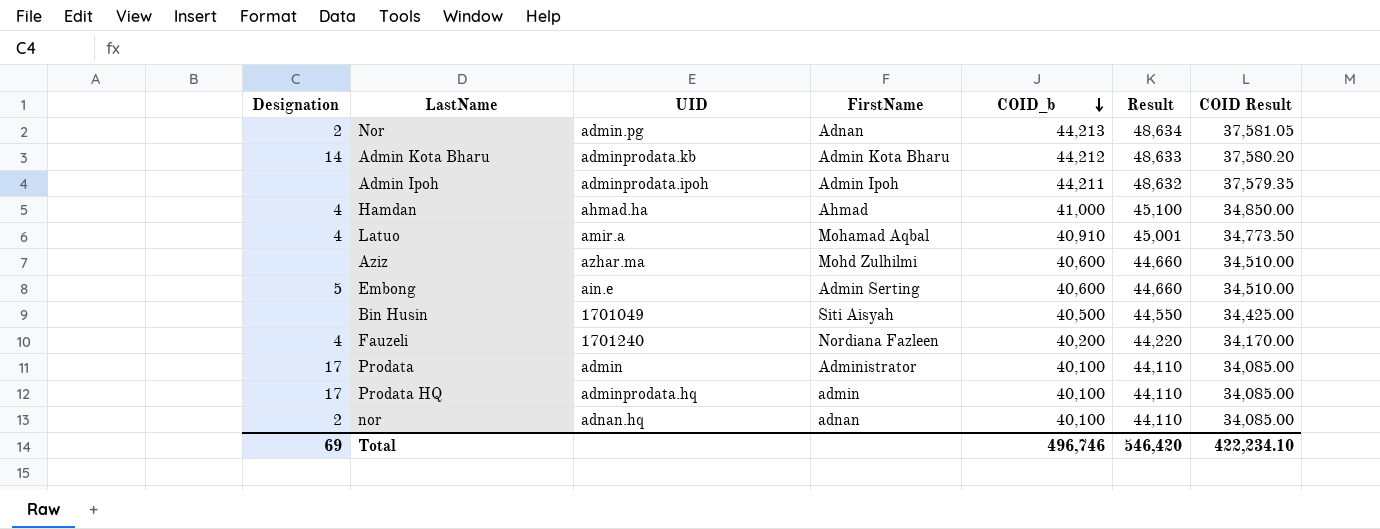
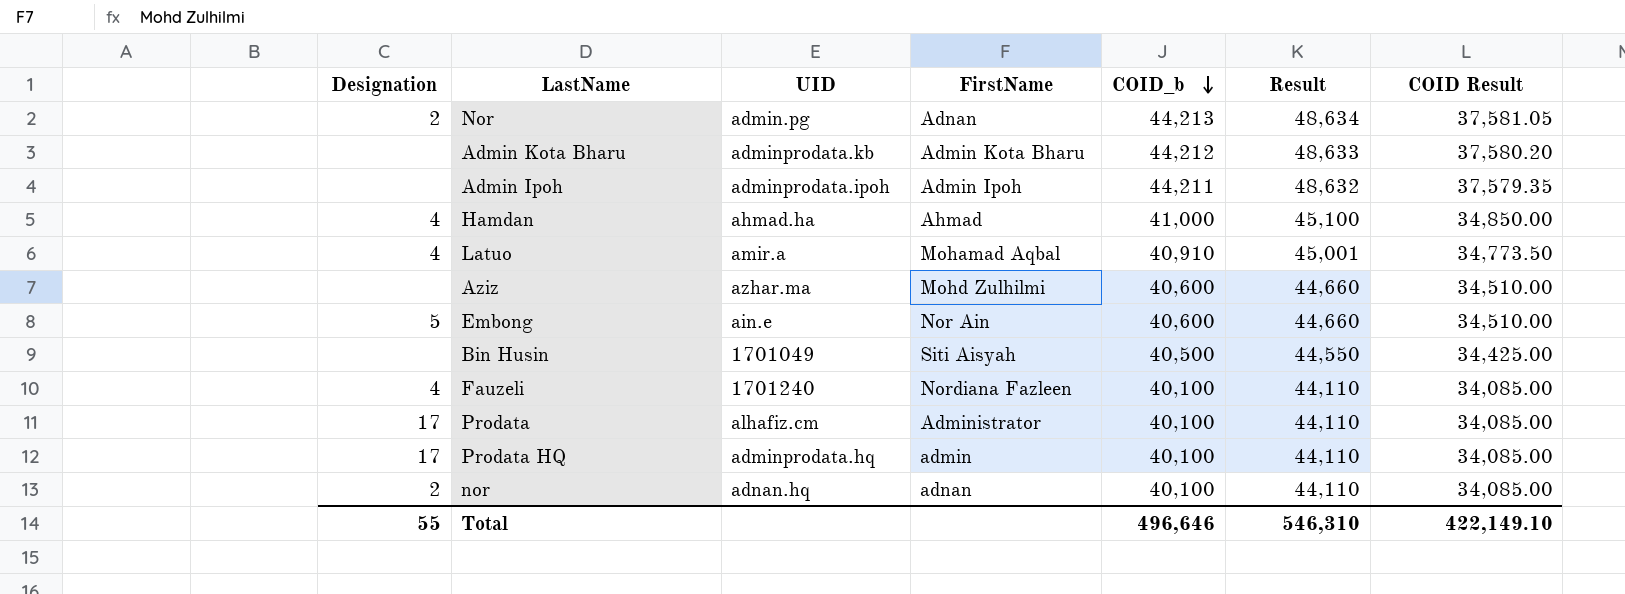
Admin Kota Bharu | Designation: 14 -> none
Embong | FirstName: Admin Serting -> Nor Ain
Fauzeli | COID_b: 40,200 -> 40,100
Fauzeli | Result: 44,220 -> 44,110
Fauzeli | COID Result: 34,170.00 -> 34,085.00
Prodata | UID: admin -> alhafiz.cm
Total | Designation: 69 -> 55
Total | COID_b: 496,746 -> 496,646
Total | Result: 546,420 -> 546,310
Total | COID Result: 422,234.10 -> 422,149.10

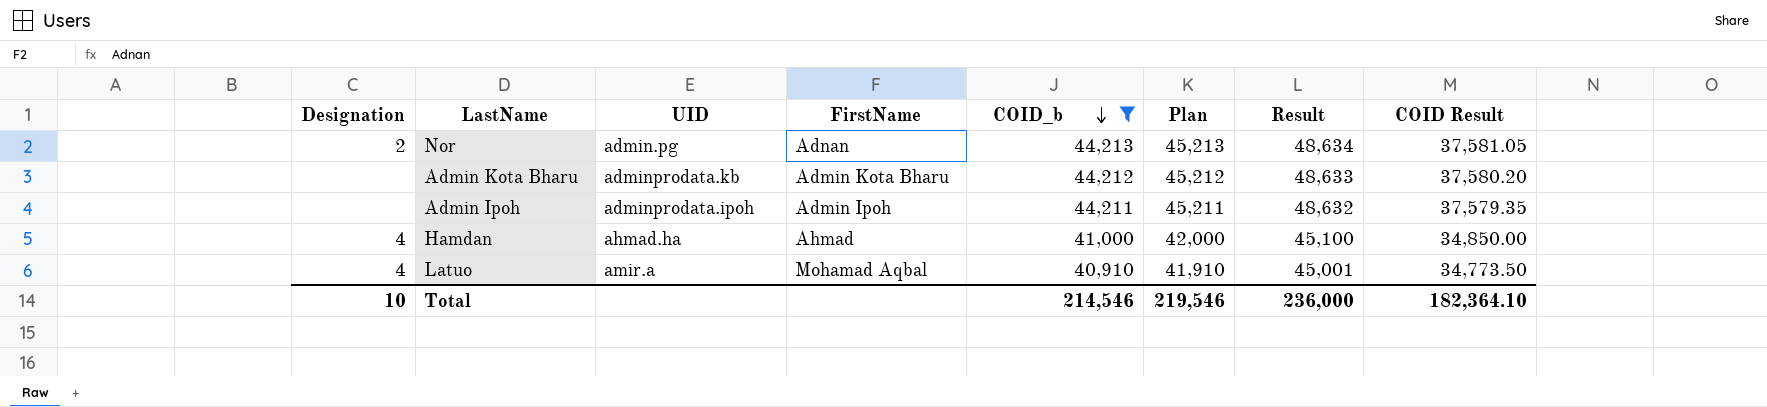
filter: none -> COID_b >= 40,910
column Plan | formula: none -> [COID_b] + 1000
Total | Designation: 55 -> 10
Total | COID_b: 496,646 -> 214,546
Total | Result: 546,310 -> 236,000
Total | COID Result: 422,149.10 -> 182,364.10

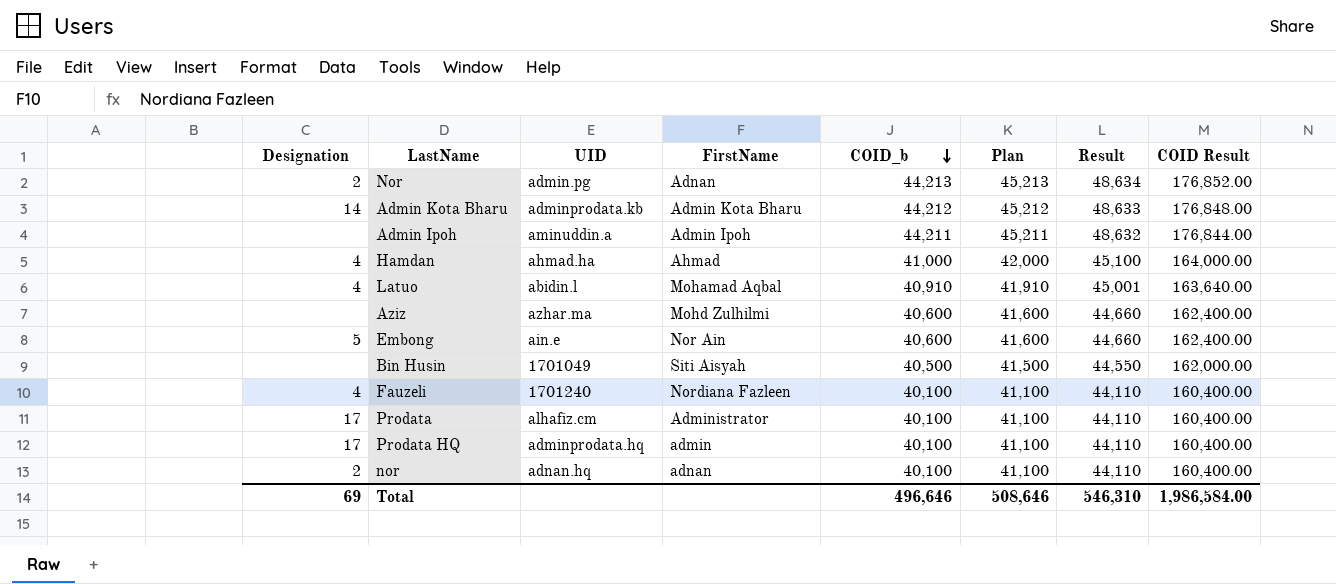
filter: COID_b >= 40,910 -> none
column COID Result | formula: [COID_b] * 0.85 -> [COID_b] * 4
Admin Kota Bharu | Designation: none -> 14
Admin Ipoh | UID: adminprodata.ipoh -> aminuddin.a
Latuo | UID: amir.a -> abidin.l
Total | Designation: 10 -> 69
Total | COID_b: 214,546 -> 496,646
Total | Plan: 219,546 -> 508,646
Total | Result: 236,000 -> 546,310
Total | COID Result: 182,364.10 -> 1,986,584.00

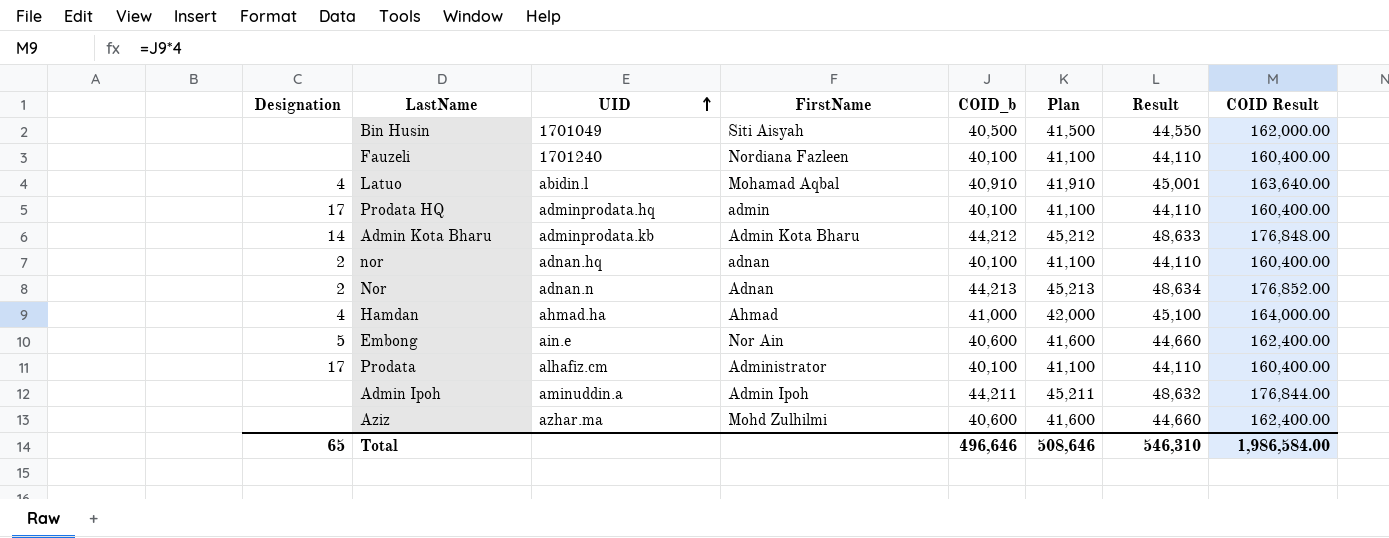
row order: COID_b descending -> UID ascending
Fauzeli | Designation: 4 -> none
Nor | UID: admin.pg -> adnan.n
Total | Designation: 69 -> 65

